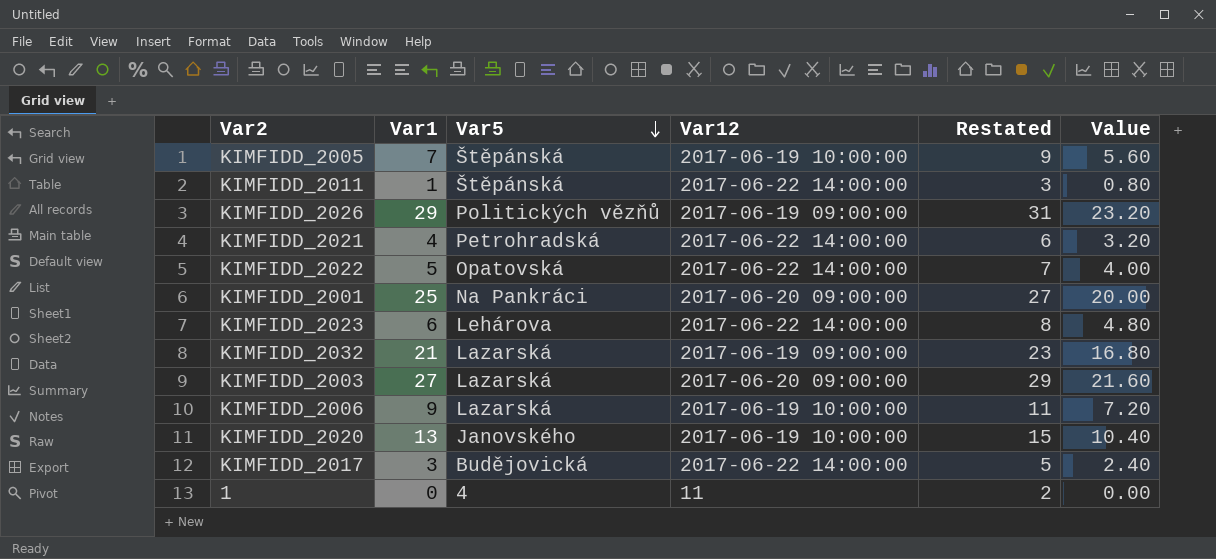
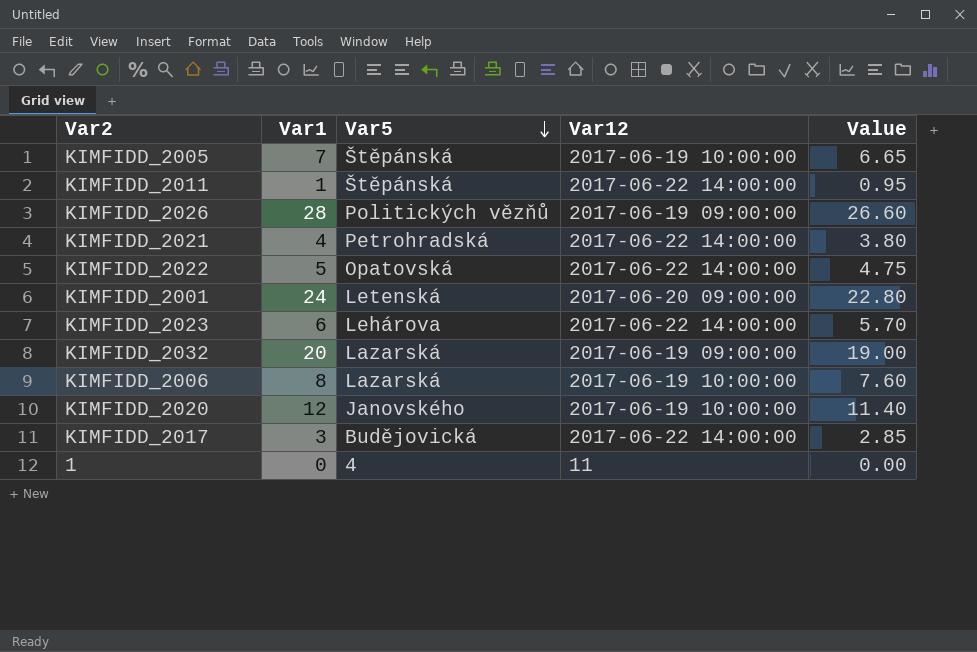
column Restated | formula: [Var1] + 2 -> none
column Value | formula: [Var1] * 0.8 -> [Var1] * 0.95
row KIMFIDD_2003: 27 | Lazarská | 2017-06-20 09:00:00 | 29 | 21.60 -> none
KIMFIDD_2026 | Var1: 29 -> 28
KIMFIDD_2001 | Var1: 25 -> 24
KIMFIDD_2001 | Var5: Na Pankráci -> Letenská
KIMFIDD_2032 | Var1: 21 -> 20
KIMFIDD_2006 | Var1: 9 -> 8
KIMFIDD_2020 | Var1: 13 -> 12

